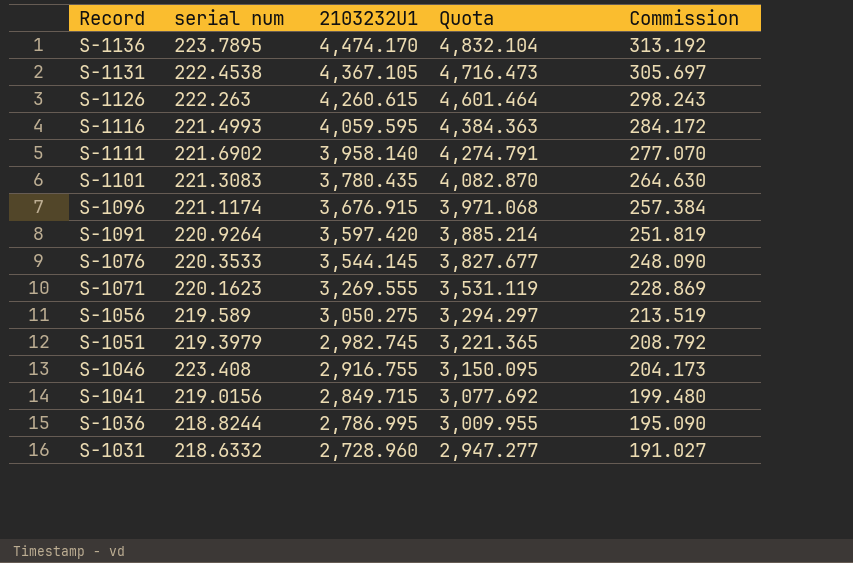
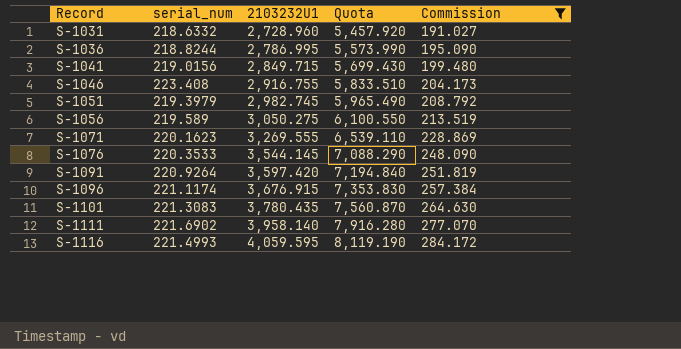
filter: none -> Commission <= 284.172
row order: Record descending -> Record ascending
column name: serial num -> serial_num
column Quota | formula: [2103232U1] * 1.08 -> [2103232U1] * 2

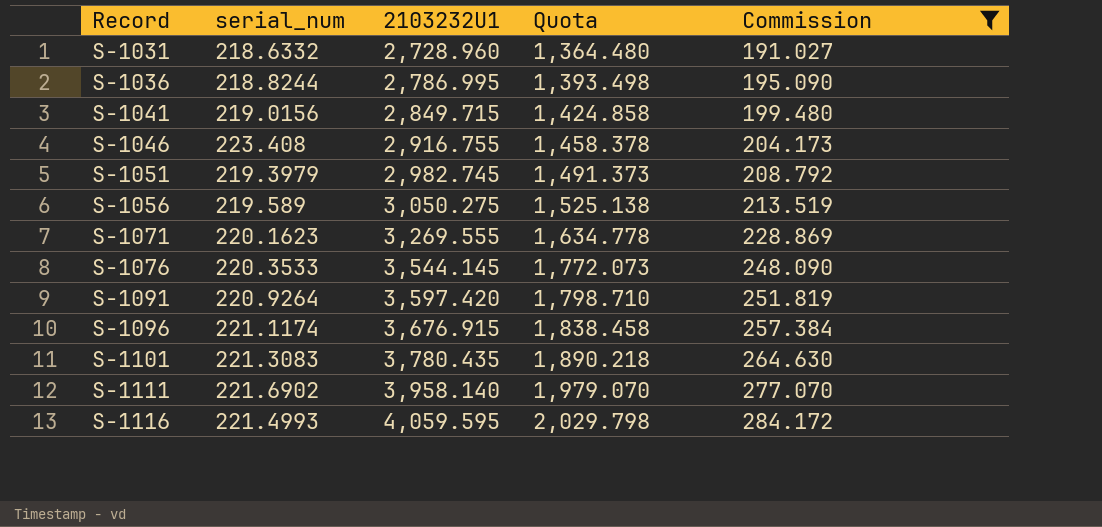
column Quota | formula: [2103232U1] * 2 -> [2103232U1] * 0.5

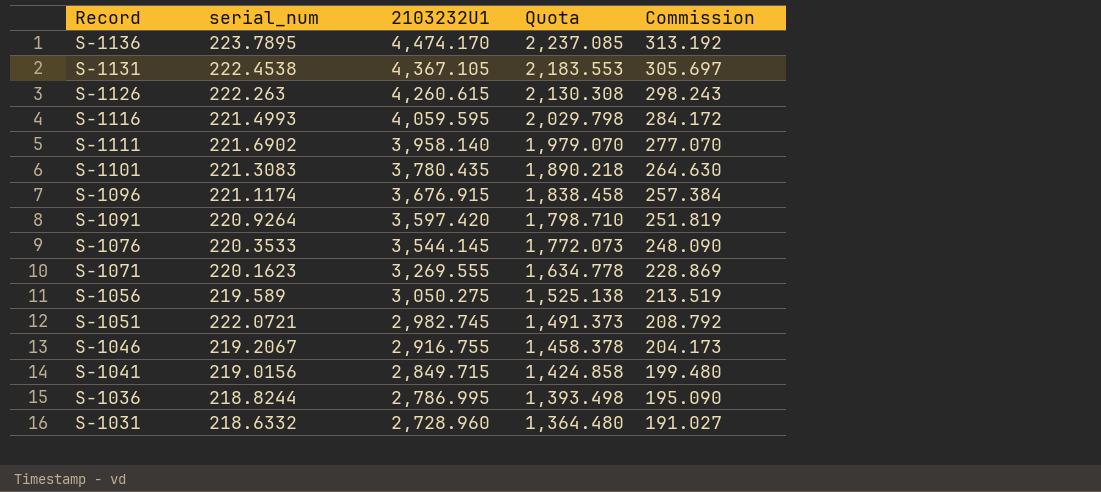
filter: Commission <= 284.172 -> none
row order: Record ascending -> Record descending
S-1051 | serial_num: 219.3979 -> 222.0721
S-1046 | serial_num: 223.408 -> 219.2067

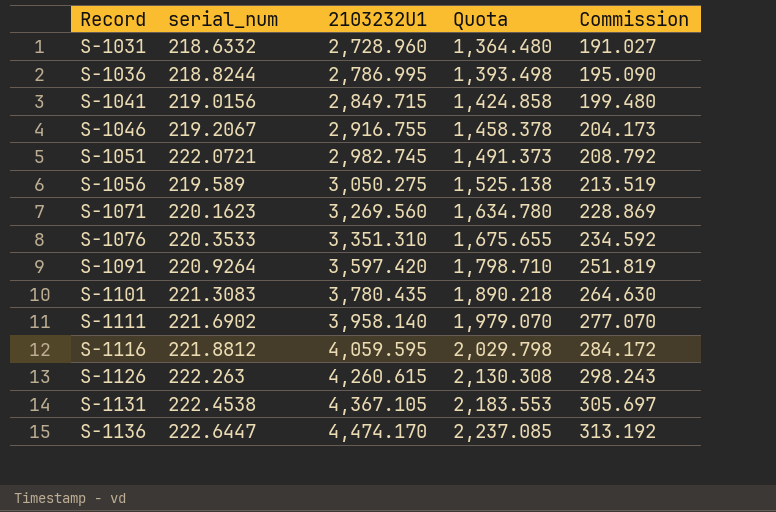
row order: Record descending -> Record ascending
row S-1096: 221.1174 | 3,676.915 | 1,838.458 | 257.384 -> none
S-1071 | 2103232U1: 3,269.555 -> 3,269.560
S-1071 | Quota: 1,634.778 -> 1,634.780
S-1076 | 2103232U1: 3,544.145 -> 3,351.310
S-1076 | Quota: 1,772.073 -> 1,675.655
S-1076 | Commission: 248.090 -> 234.592
S-1116 | serial_num: 221.4993 -> 221.8812
S-1136 | serial_num: 223.7895 -> 222.6447

